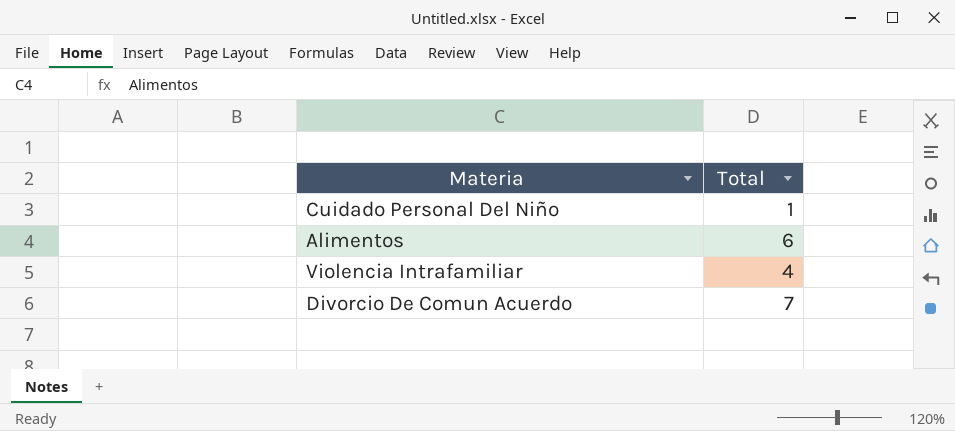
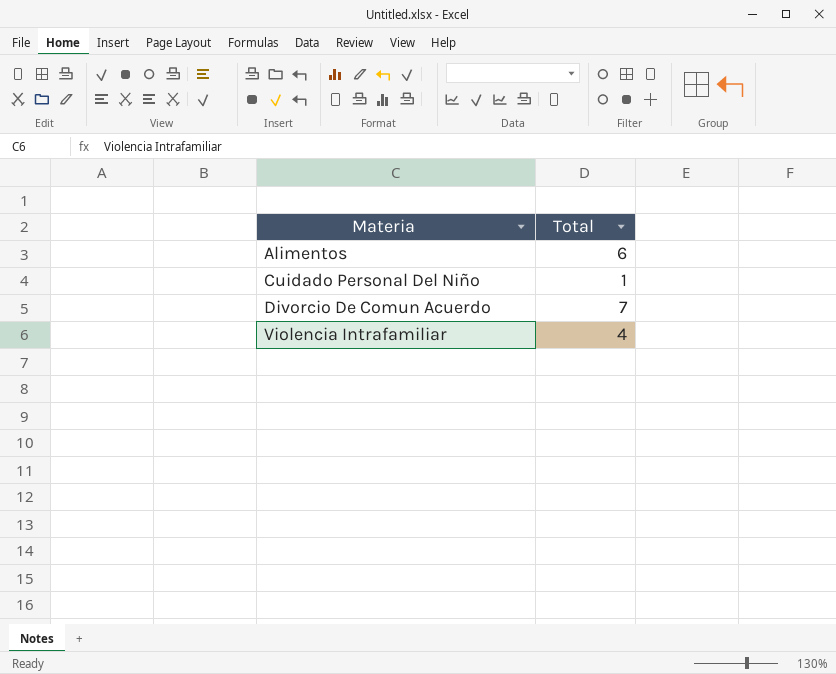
row order: none -> Materia ascending

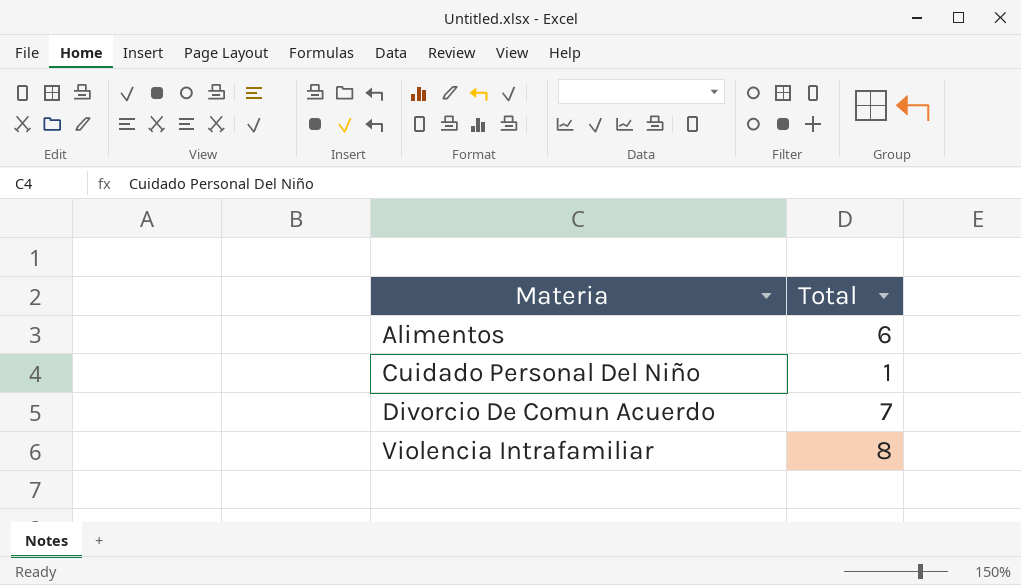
Violencia Intrafamiliar | Total: 4 -> 8

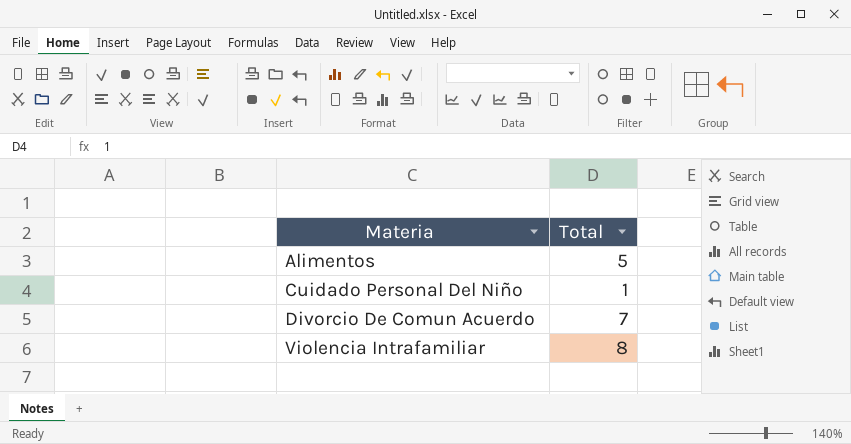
Alimentos | Total: 6 -> 5

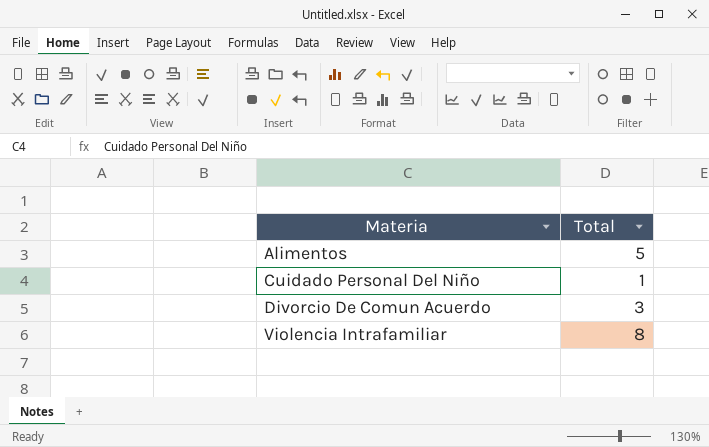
Divorcio De Comun Acuerdo | Total: 7 -> 3

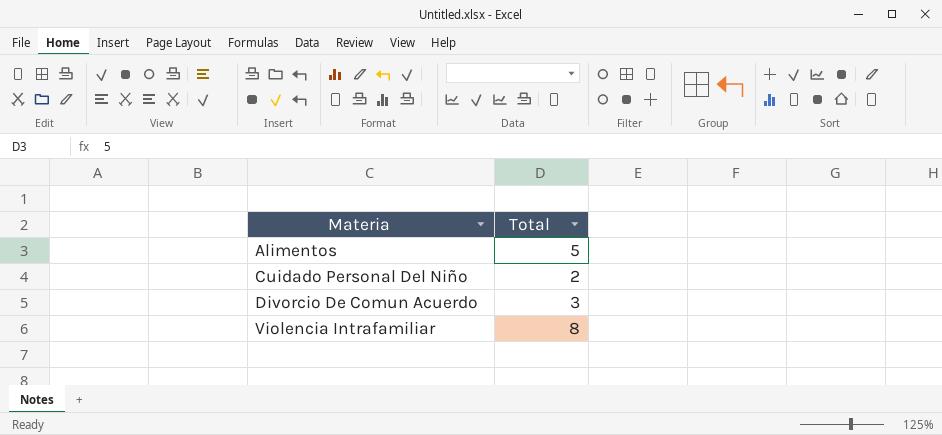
Cuidado Personal Del Niño | Total: 1 -> 2

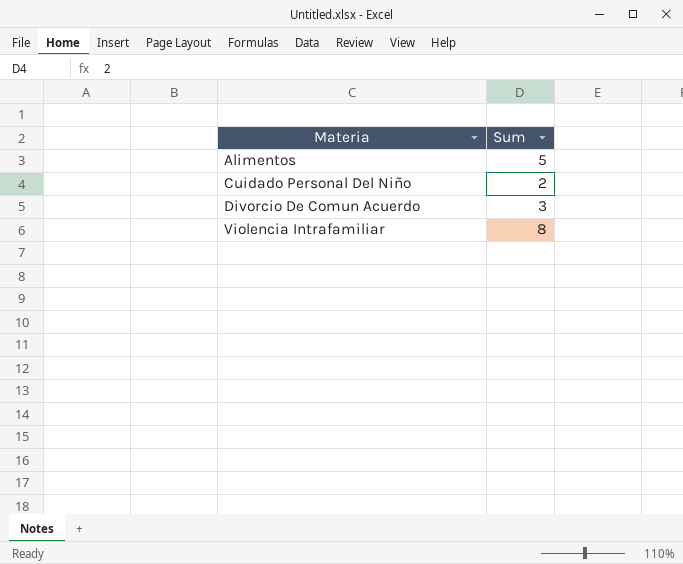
column name: Total -> Sum

